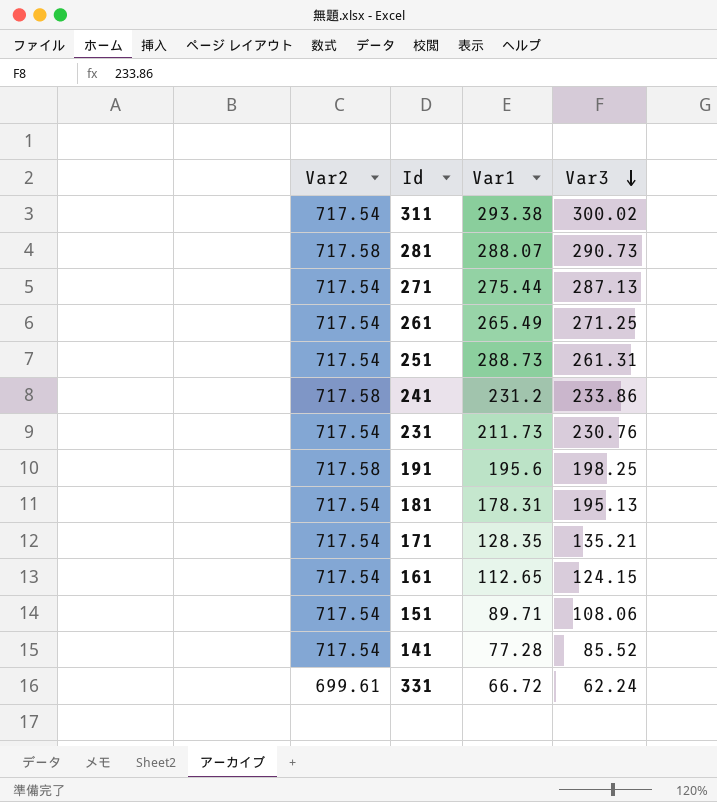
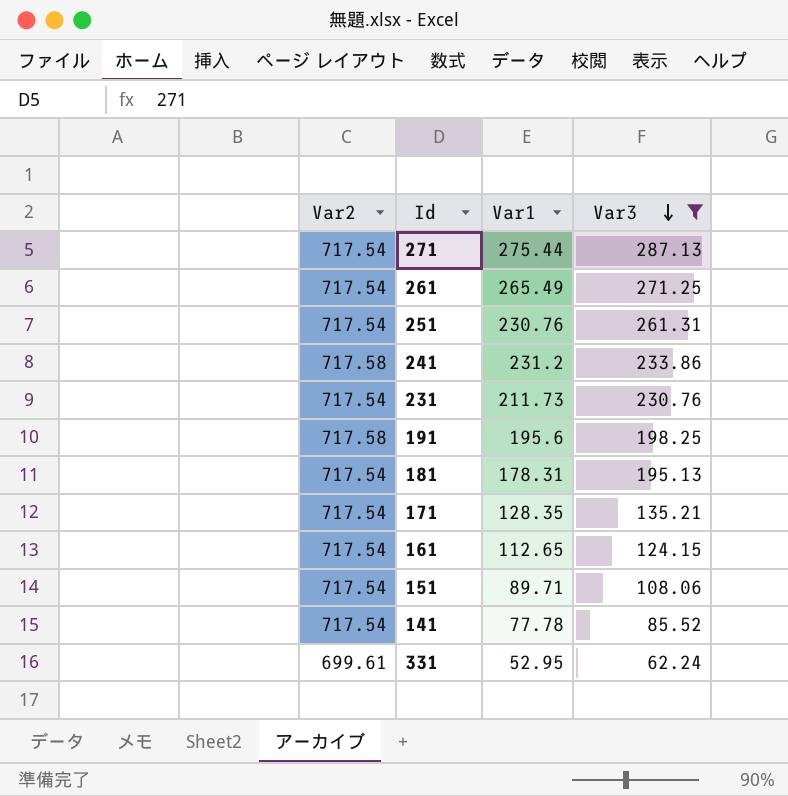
filter: none -> Var3 <= 287.13
251 | Var1: 288.73 -> 230.76
141 | Var1: 77.28 -> 77.78
331 | Var1: 66.72 -> 52.95

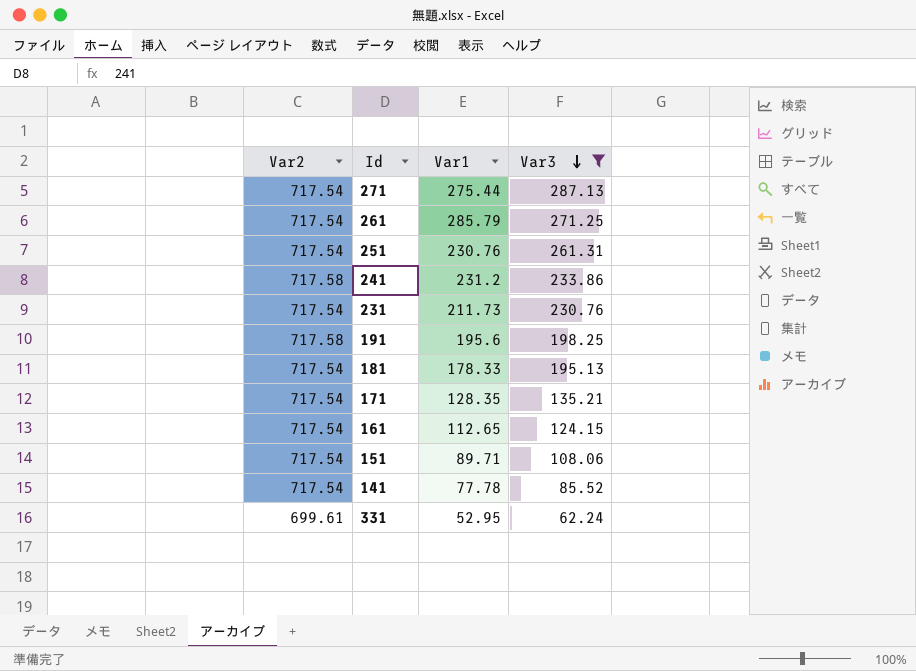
261 | Var1: 265.49 -> 285.79
181 | Var1: 178.31 -> 178.33

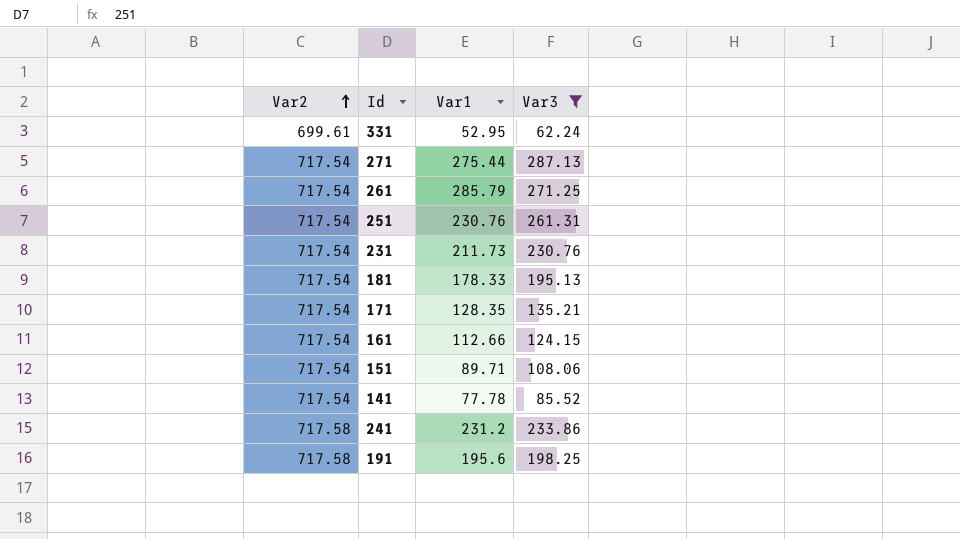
row order: Var3 descending -> Var2 ascending
161 | Var1: 112.65 -> 112.66

